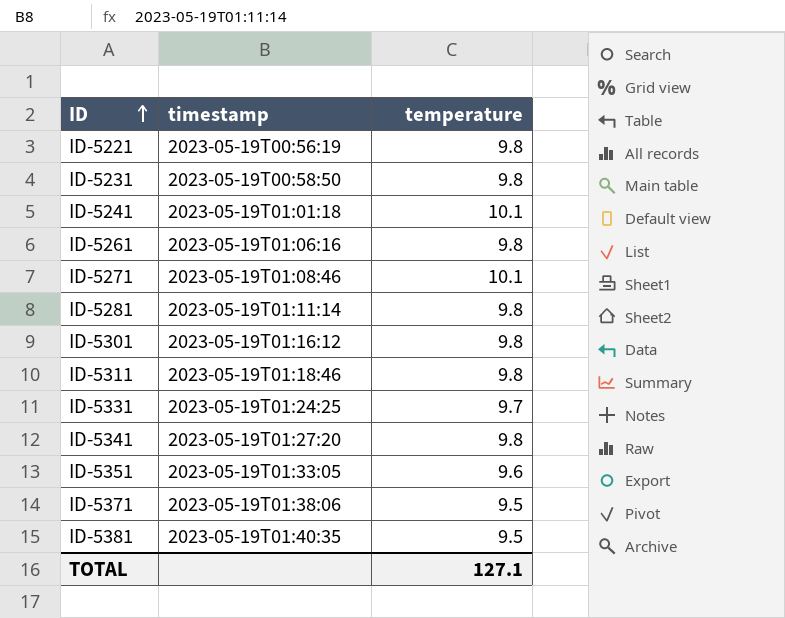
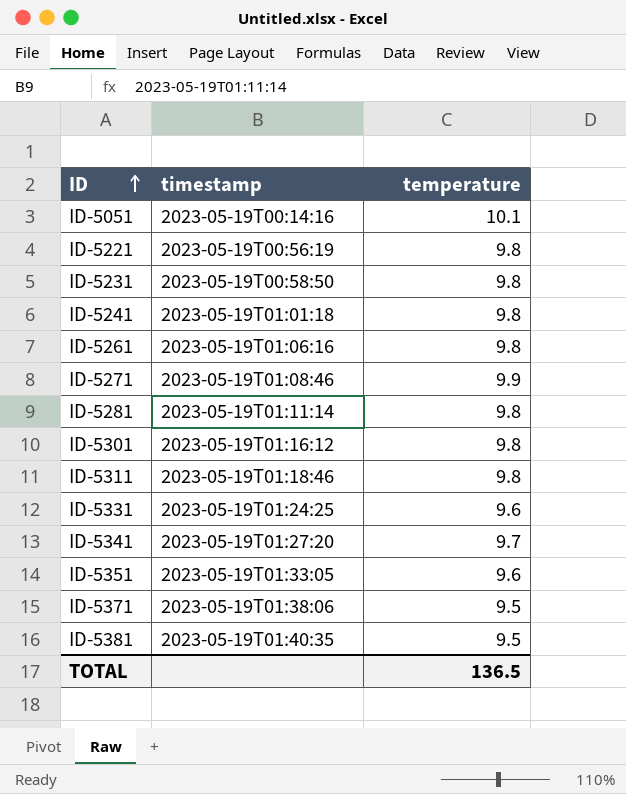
row ID-5051: none -> 2023-05-19T00:14:16 | 10.1
ID-5241 | temperature: 10.1 -> 9.8
ID-5271 | temperature: 10.1 -> 9.9
ID-5331 | temperature: 9.7 -> 9.6
ID-5341 | temperature: 9.8 -> 9.7
TOTAL | temperature: 127.1 -> 136.5

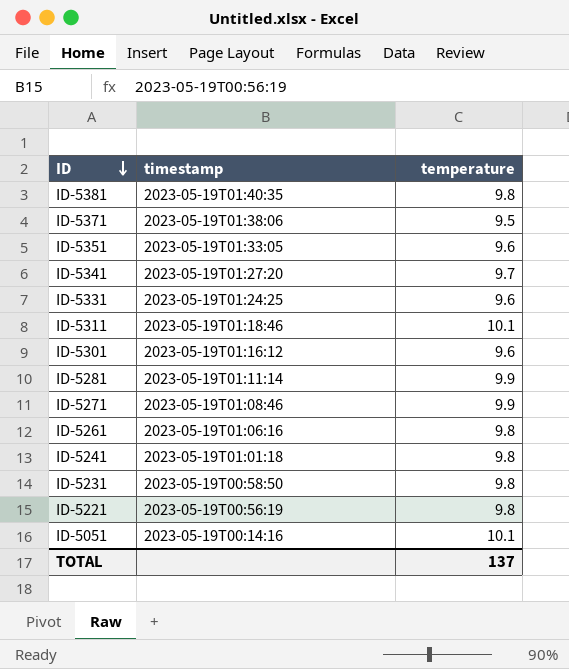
row order: ID ascending -> ID descending
ID-5381 | temperature: 9.5 -> 9.8
ID-5311 | temperature: 9.8 -> 10.1
ID-5301 | temperature: 9.8 -> 9.6
ID-5281 | temperature: 9.8 -> 9.9
TOTAL | temperature: 136.5 -> 137

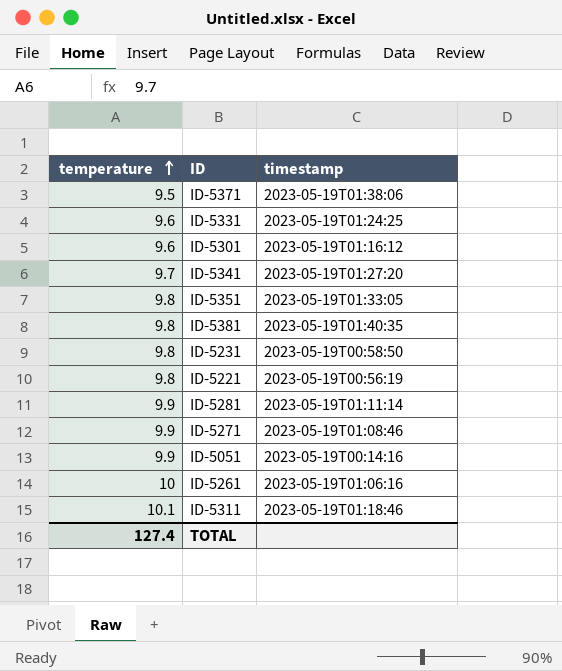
row order: ID descending -> temperature ascending
column temperature | position: 3 -> 1
row ID-5241: 2023-05-19T01:01:18 | 9.8 -> none
ID-5351 | temperature: 9.6 -> 9.8
ID-5051 | temperature: 10.1 -> 9.9
ID-5261 | temperature: 9.8 -> 10
TOTAL | temperature: 137 -> 127.4

